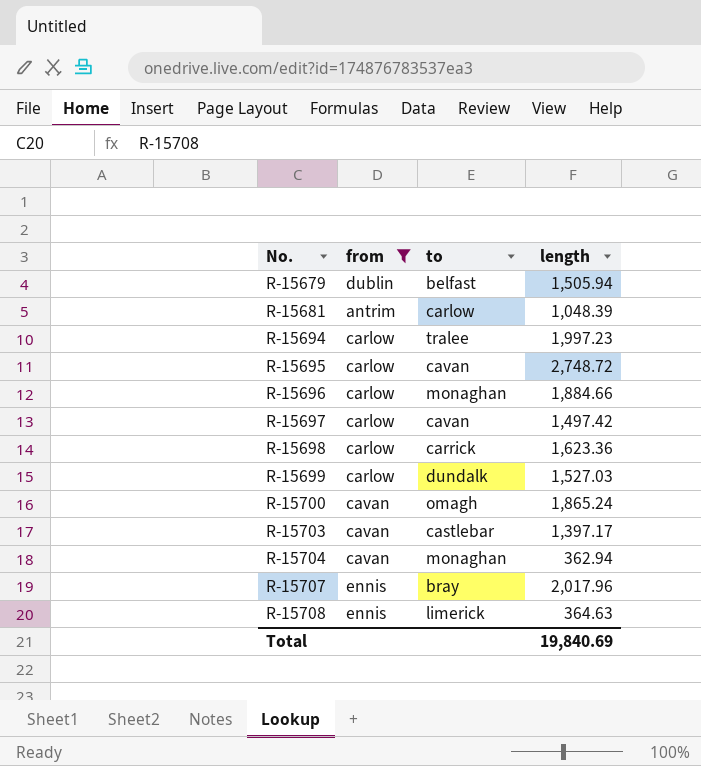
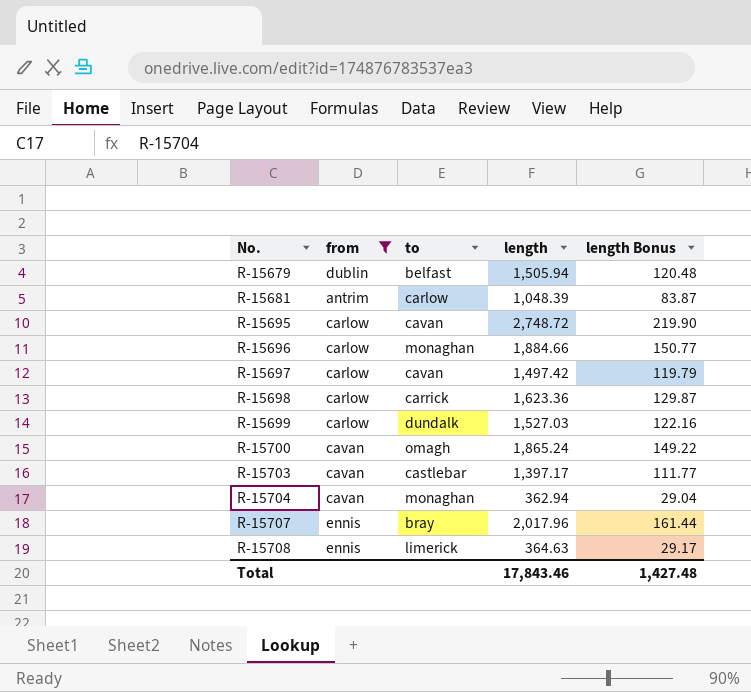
column length Bonus | formula: none -> [length] * 0.08
row R-15694: carlow | tralee | 1,997.23 -> none
Total | length: 19,840.69 -> 17,843.46

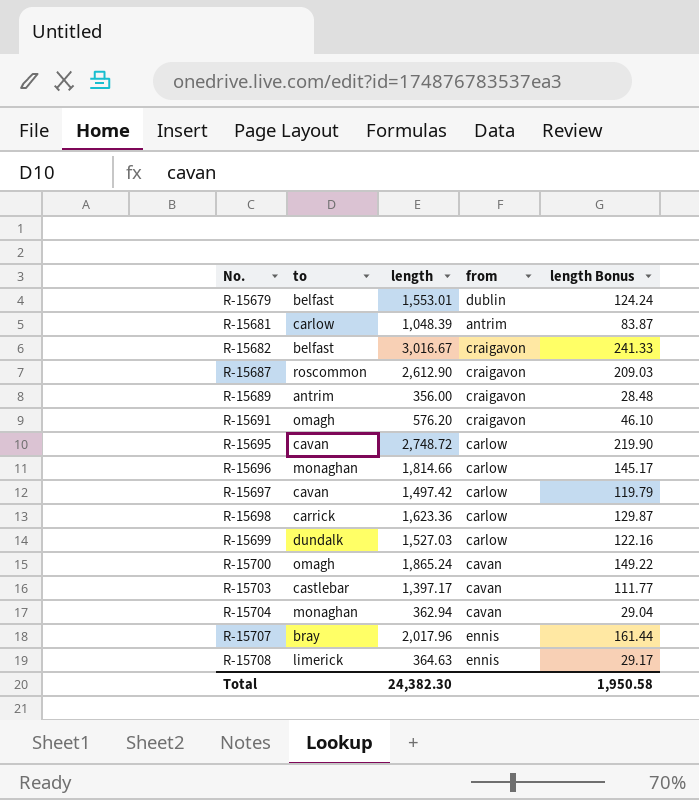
filter: from != craigavon -> none
column from | position: 2 -> 4
R-15679 | length: 1,505.94 -> 1,553.01
R-15679 | length Bonus: 120.48 -> 124.24
R-15696 | length: 1,884.66 -> 1,814.66
R-15696 | length Bonus: 150.77 -> 145.17
Total | length: 17,843.46 -> 24,382.30
Total | length Bonus: 1,427.48 -> 1,950.58

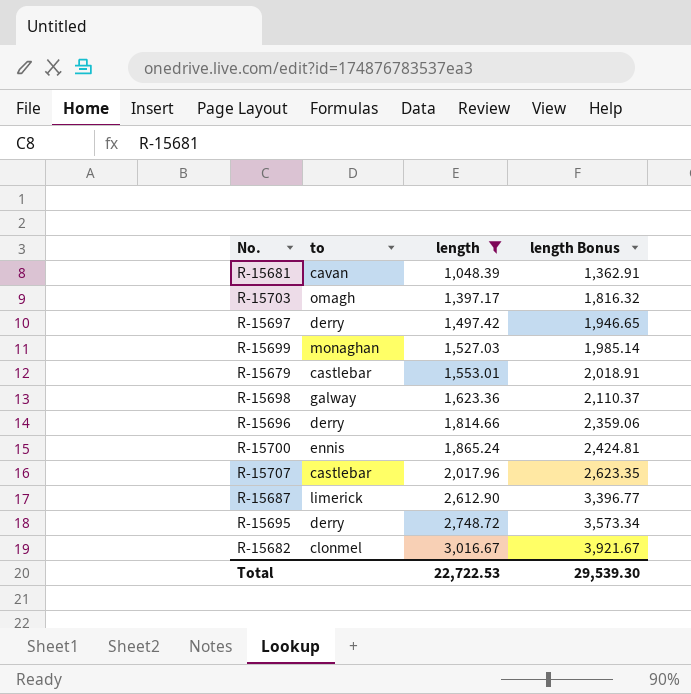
filter: none -> length >= 1,048.39
row order: No. ascending -> length ascending
column from | position: 4 -> none
column length Bonus | formula: [length] * 0.08 -> [length] * 1.3
R-15681 | to: carlow -> cavan
R-15703 | to: castlebar -> omagh
R-15697 | to: cavan -> derry
R-15699 | to: dundalk -> monaghan
R-15679 | to: belfast -> castlebar
R-15698 | to: carrick -> galway
R-15696 | to: monaghan -> derry
R-15700 | to: omagh -> ennis
R-15707 | to: bray -> castlebar
R-15687 | to: roscommon -> limerick
R-15695 | to: cavan -> derry
R-15682 | to: belfast -> clonmel
Total | length: 24,382.30 -> 22,722.53
Total | length Bonus: 1,950.58 -> 29,539.30

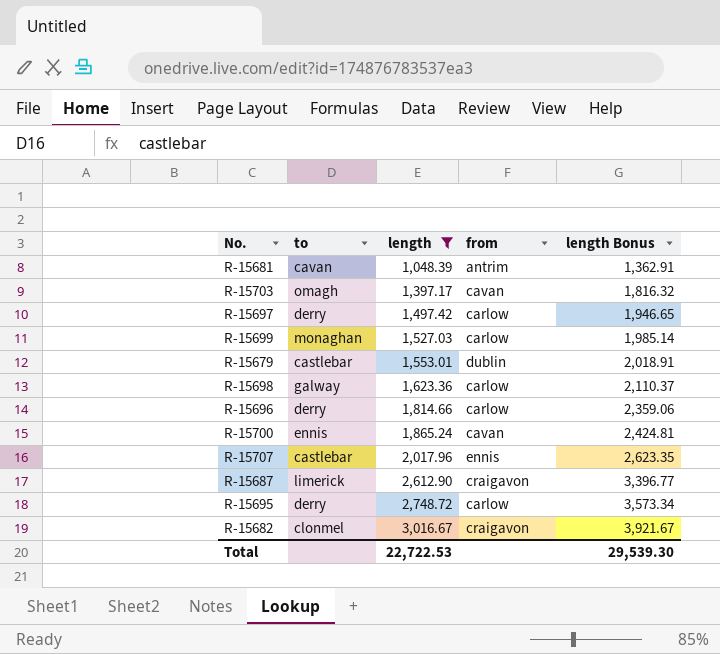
column from | position: none -> 4

